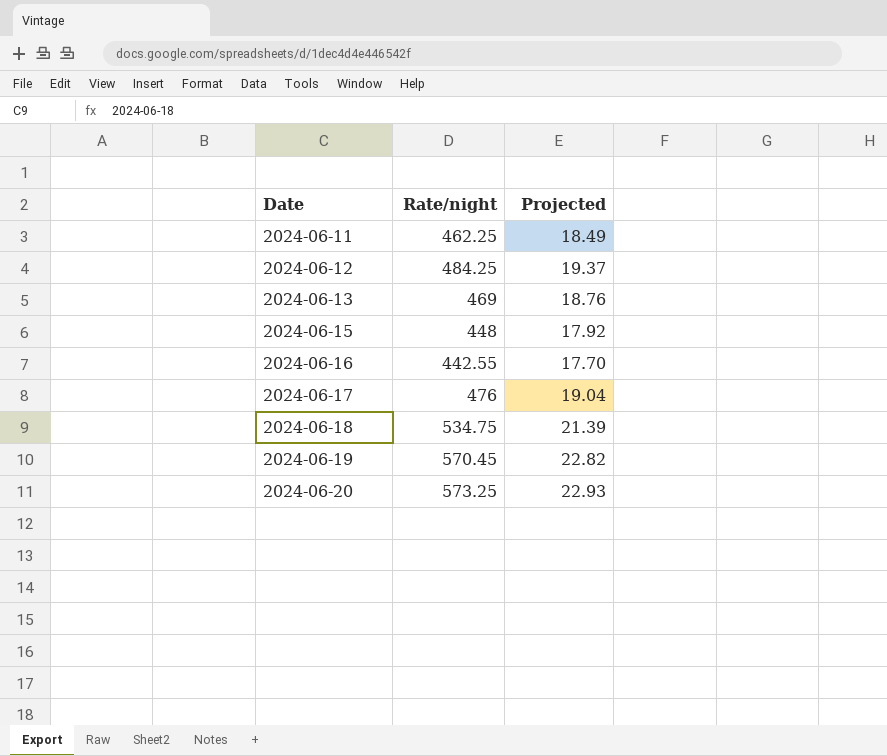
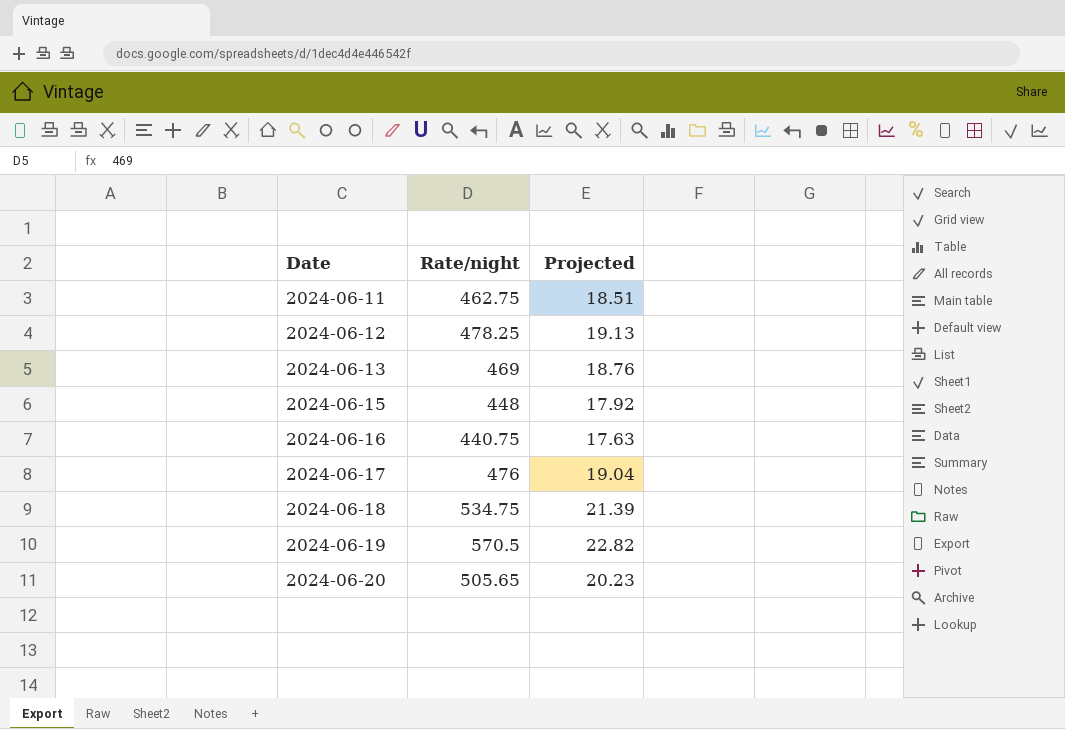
2024-06-11 | Rate/night: 462.25 -> 462.75
2024-06-11 | Projected: 18.49 -> 18.51
2024-06-12 | Rate/night: 484.25 -> 478.25
2024-06-12 | Projected: 19.37 -> 19.13
2024-06-16 | Rate/night: 442.55 -> 440.75
2024-06-16 | Projected: 17.70 -> 17.63
2024-06-19 | Rate/night: 570.45 -> 570.5
2024-06-20 | Rate/night: 573.25 -> 505.65
2024-06-20 | Projected: 22.93 -> 20.23

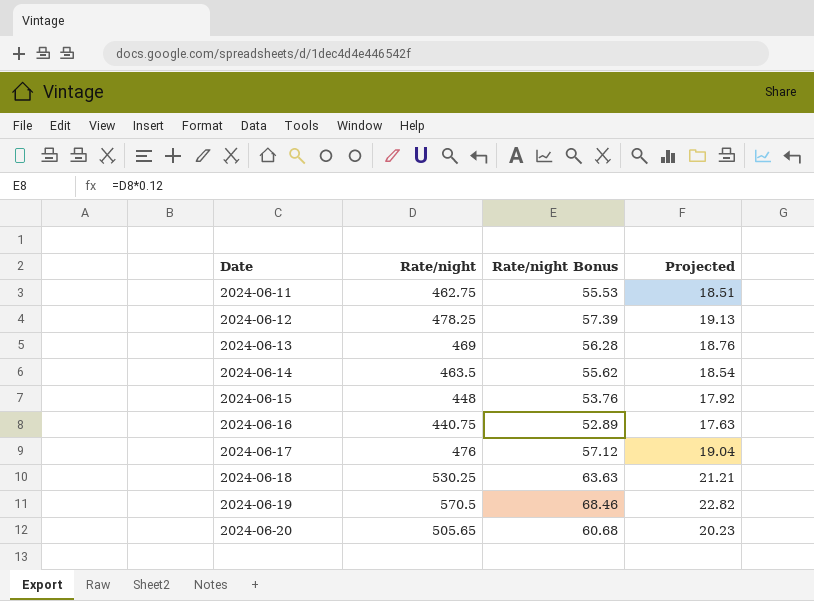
column Rate/night Bonus | formula: none -> [Rate/night] * 0.12
row 2024-06-14: none -> 463.5 | 55.62 | 18.54
2024-06-18 | Rate/night: 534.75 -> 530.25
2024-06-18 | Projected: 21.39 -> 21.21

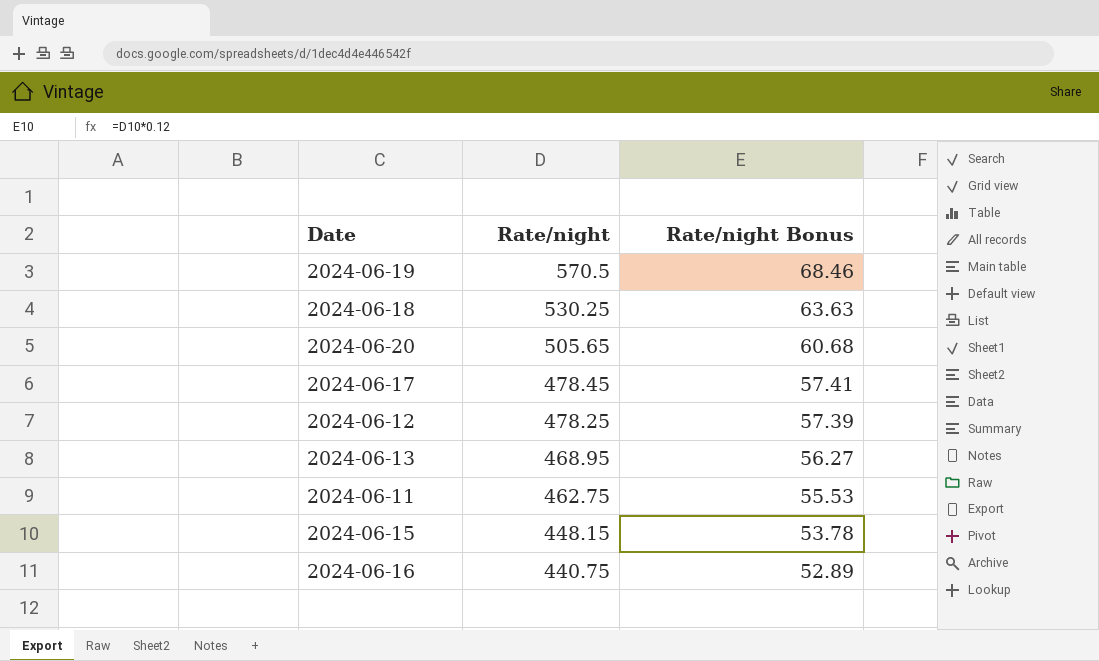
row order: Date ascending -> Rate/night descending
column Projected | formula: [Rate/night] * 0.04 -> none
row 2024-06-14: 463.5 | 55.62 | 18.54 -> none
2024-06-17 | Rate/night: 476 -> 478.45
2024-06-17 | Rate/night Bonus: 57.12 -> 57.41
2024-06-13 | Rate/night: 469 -> 468.95
2024-06-13 | Rate/night Bonus: 56.28 -> 56.27
2024-06-15 | Rate/night: 448 -> 448.15
2024-06-15 | Rate/night Bonus: 53.76 -> 53.78

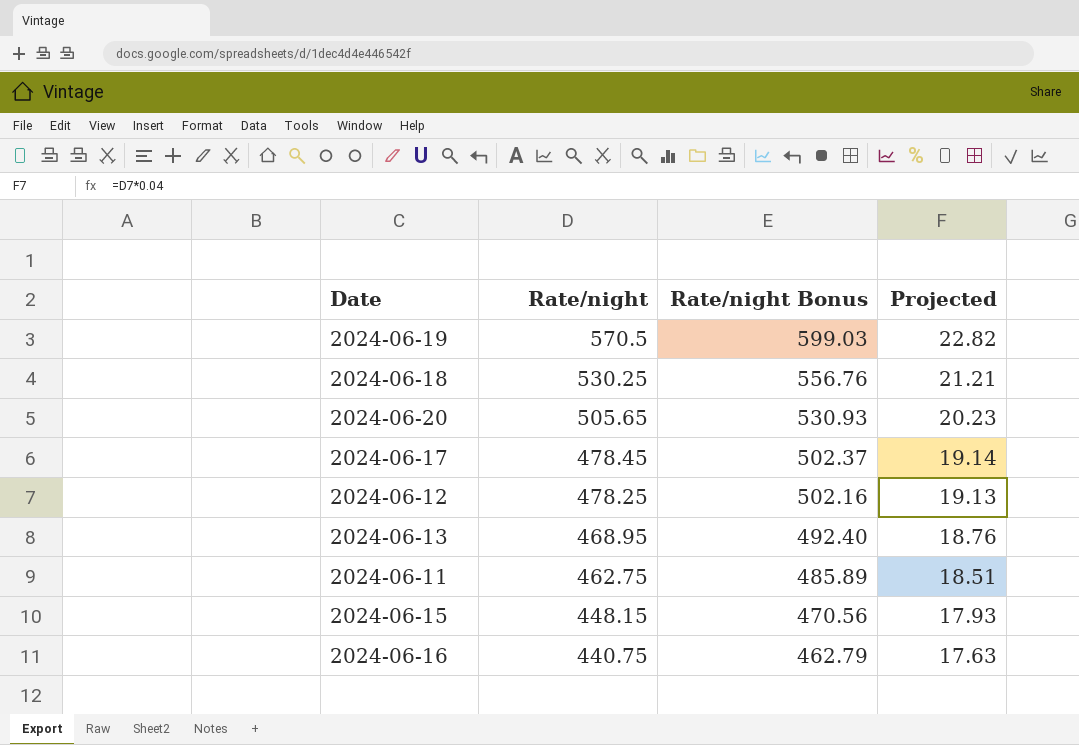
column Rate/night Bonus | formula: [Rate/night] * 0.12 -> [Rate/night] * 1.05
column Projected | formula: none -> [Rate/night] * 0.04

